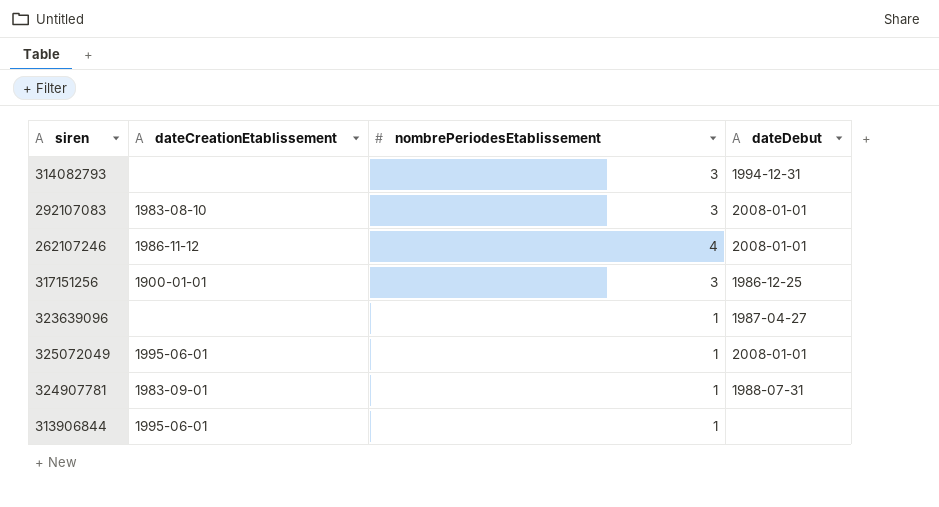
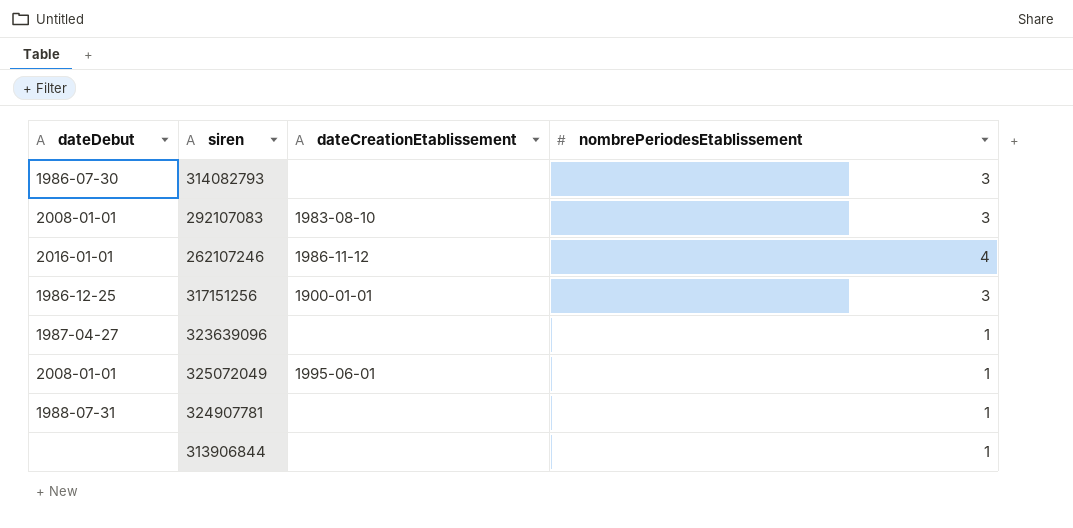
column dateDebut | position: 4 -> 1
314082793 | dateDebut: 1994-12-31 -> 1986-07-30
262107246 | dateDebut: 2008-01-01 -> 2016-01-01
324907781 | dateCreationEtablissement: 1983-09-01 -> none
313906844 | dateCreationEtablissement: 1995-06-01 -> none

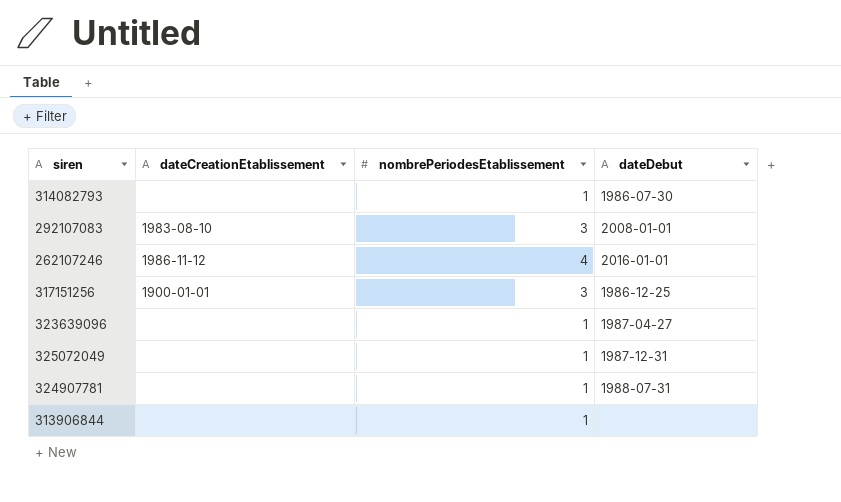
column dateDebut | position: 1 -> 4
314082793 | nombrePeriodesEtablissement: 3 -> 1
325072049 | dateCreationEtablissement: 1995-06-01 -> none
325072049 | dateDebut: 2008-01-01 -> 1987-12-31

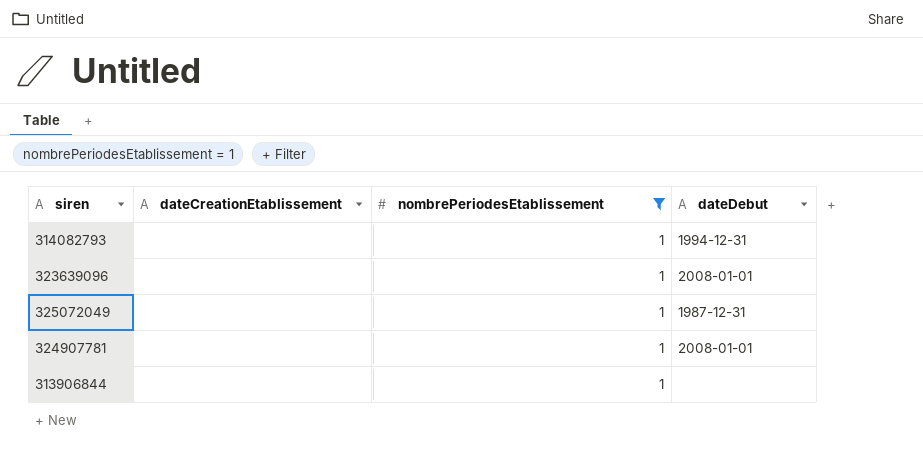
filter: none -> nombrePeriodesEtablissement = 1
314082793 | dateDebut: 1986-07-30 -> 1994-12-31
323639096 | dateDebut: 1987-04-27 -> 2008-01-01
324907781 | dateDebut: 1988-07-31 -> 2008-01-01

